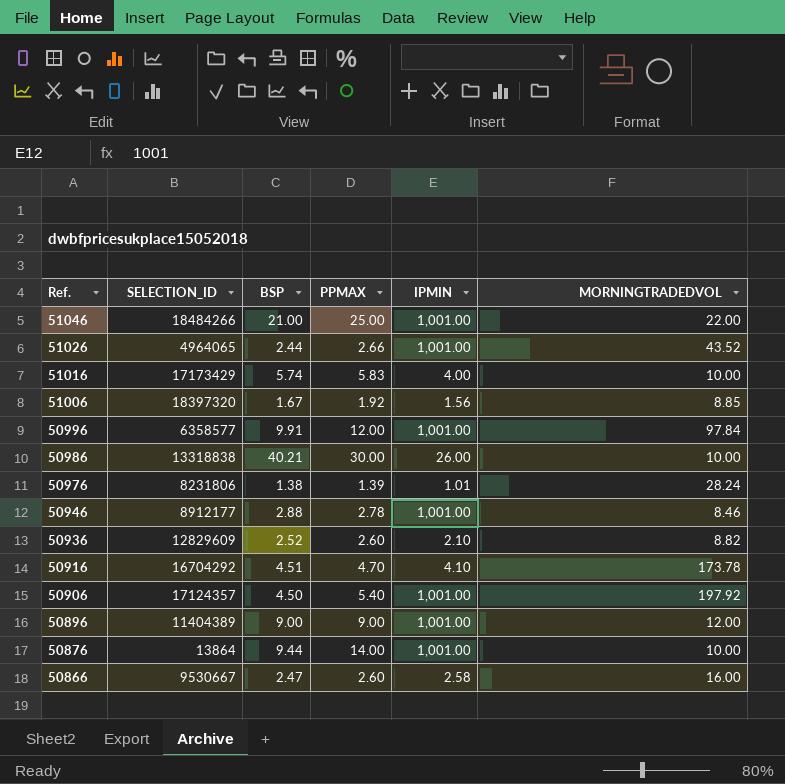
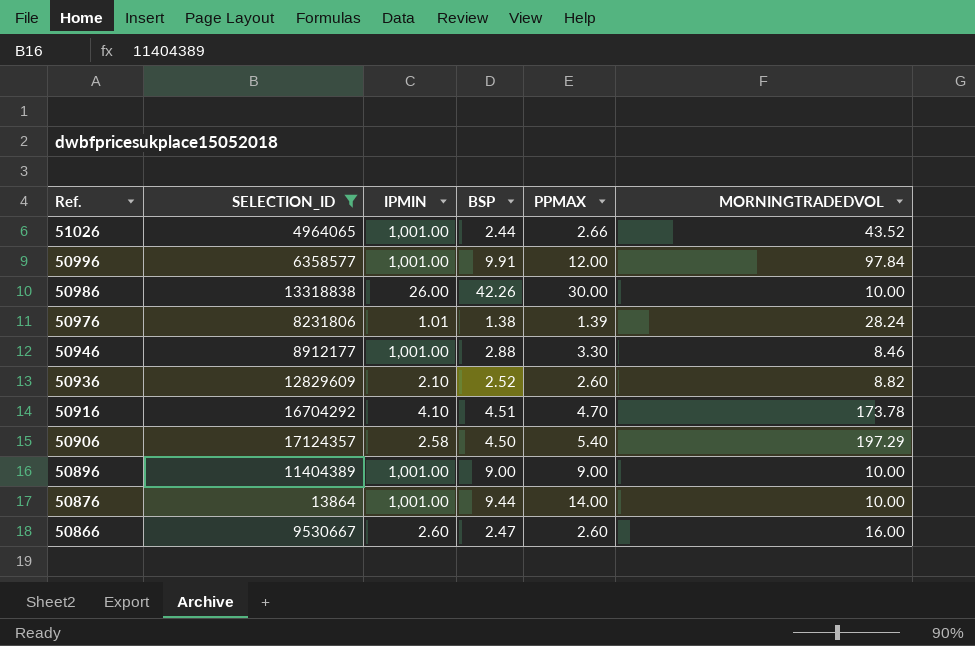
filter: none -> SELECTION_ID <= 17124357
column IPMIN | position: 5 -> 3
50986 | BSP: 40.21 -> 42.26
50946 | PPMAX: 2.78 -> 3.30
50906 | IPMIN: 1,001.00 -> 2.58
50906 | MORNINGTRADEDVOL: 197.92 -> 197.29
50896 | MORNINGTRADEDVOL: 12.00 -> 10.00
50866 | IPMIN: 2.58 -> 2.60

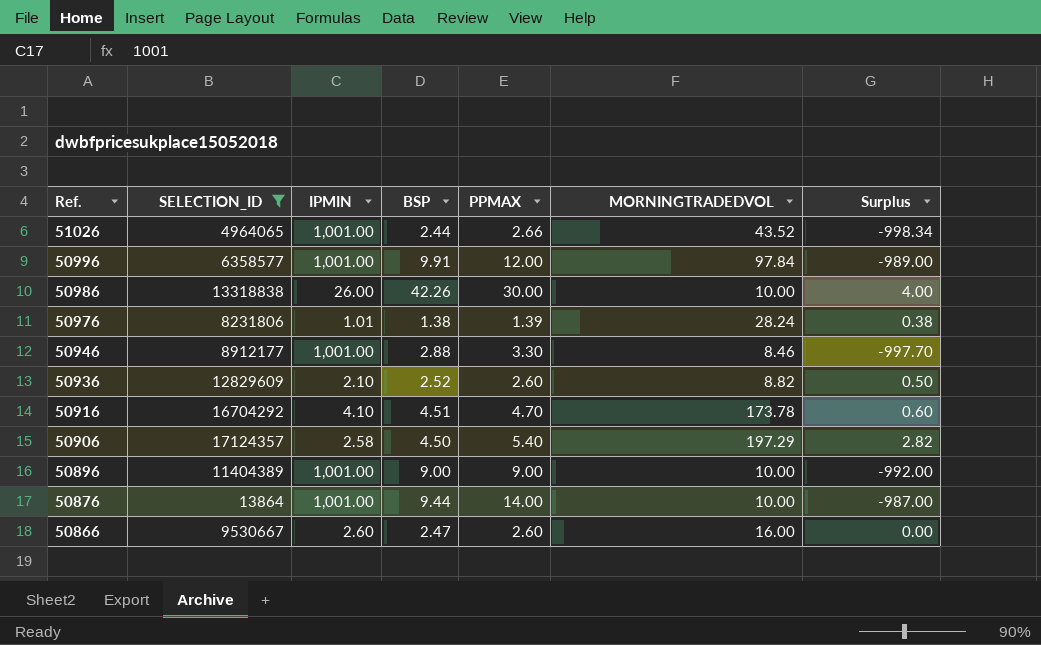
column Surplus | formula: none -> [PPMAX] - [IPMIN]

